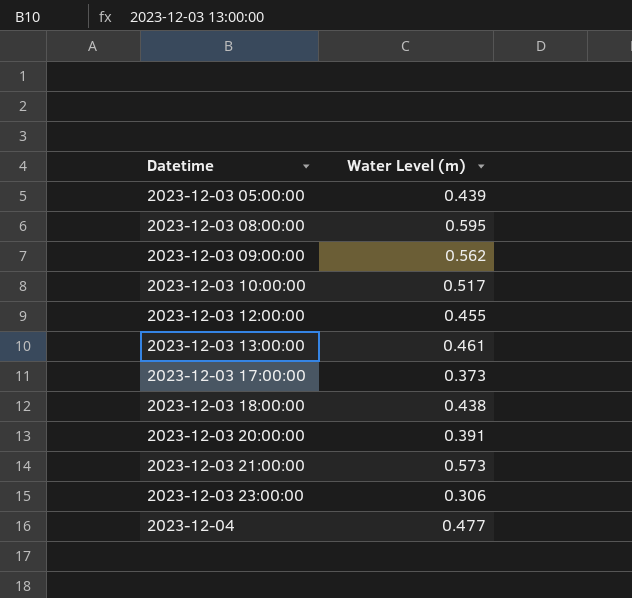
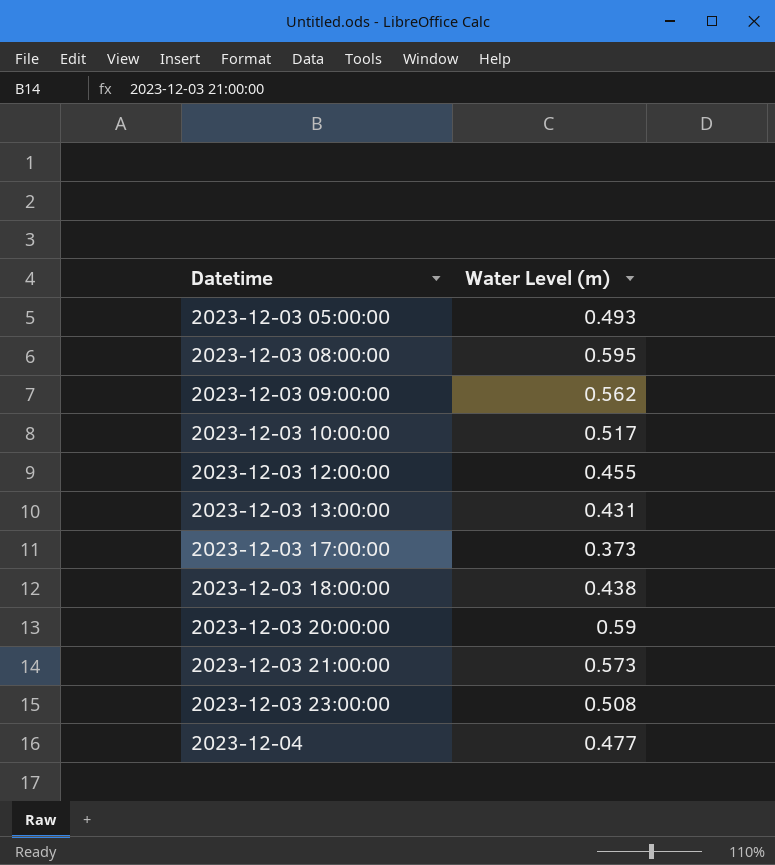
2023-12-03 05:00:00 | Water Level (m): 0.439 -> 0.493
2023-12-03 13:00:00 | Water Level (m): 0.461 -> 0.431
2023-12-03 20:00:00 | Water Level (m): 0.391 -> 0.59
2023-12-03 23:00:00 | Water Level (m): 0.306 -> 0.508

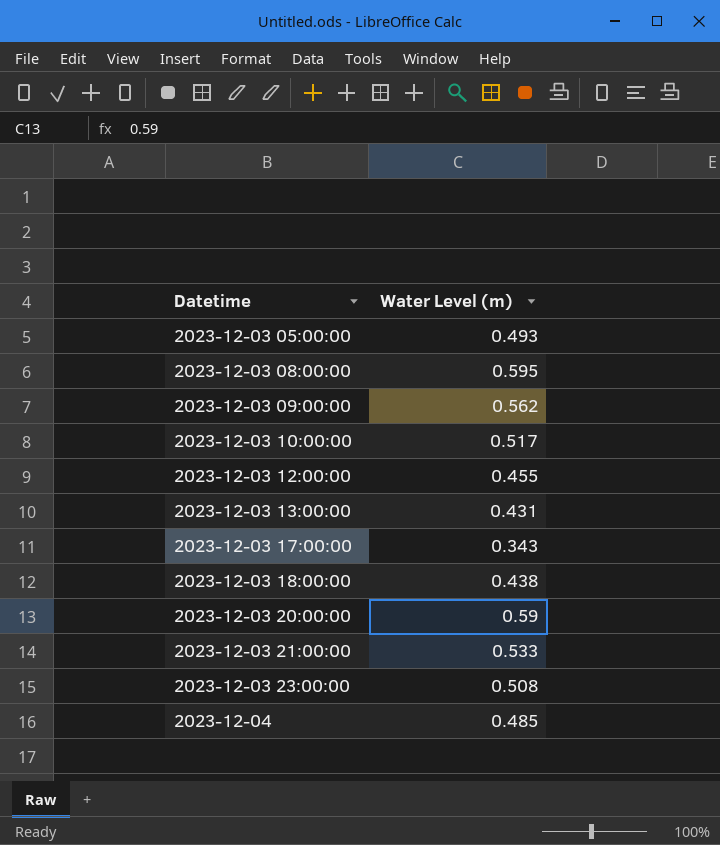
2023-12-03 17:00:00 | Water Level (m): 0.373 -> 0.343
2023-12-03 21:00:00 | Water Level (m): 0.573 -> 0.533
2023-12-04 | Water Level (m): 0.477 -> 0.485

